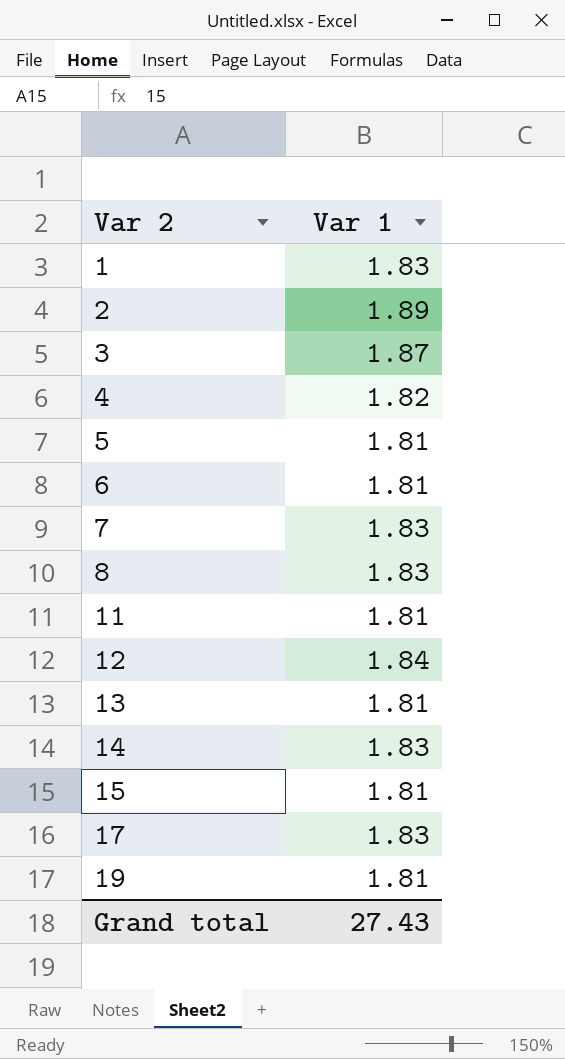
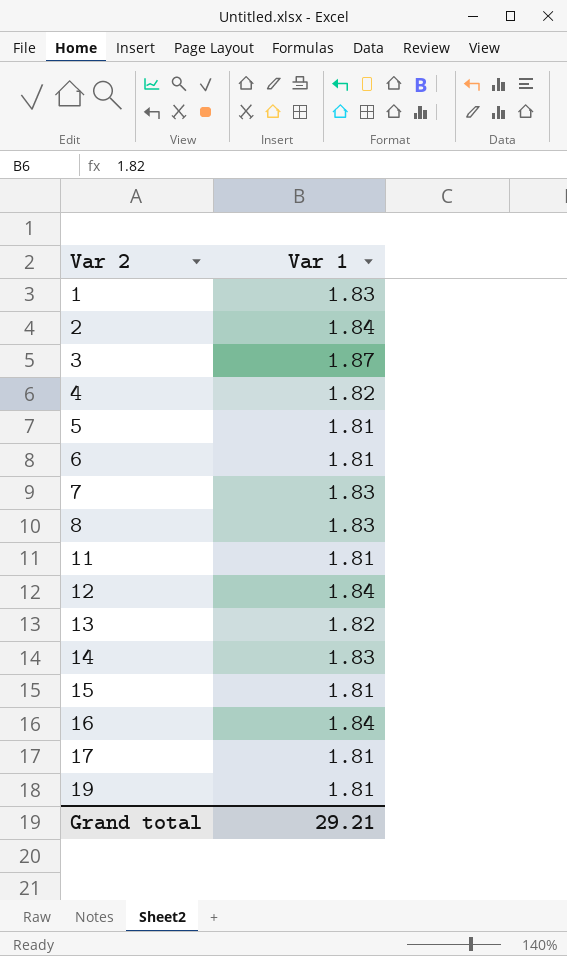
2 | Var 1: 1.89 -> 1.84
13 | Var 1: 1.81 -> 1.82
row 16: none -> 1.84
17 | Var 1: 1.83 -> 1.81
Grand total | Var 1: 27.43 -> 29.21

